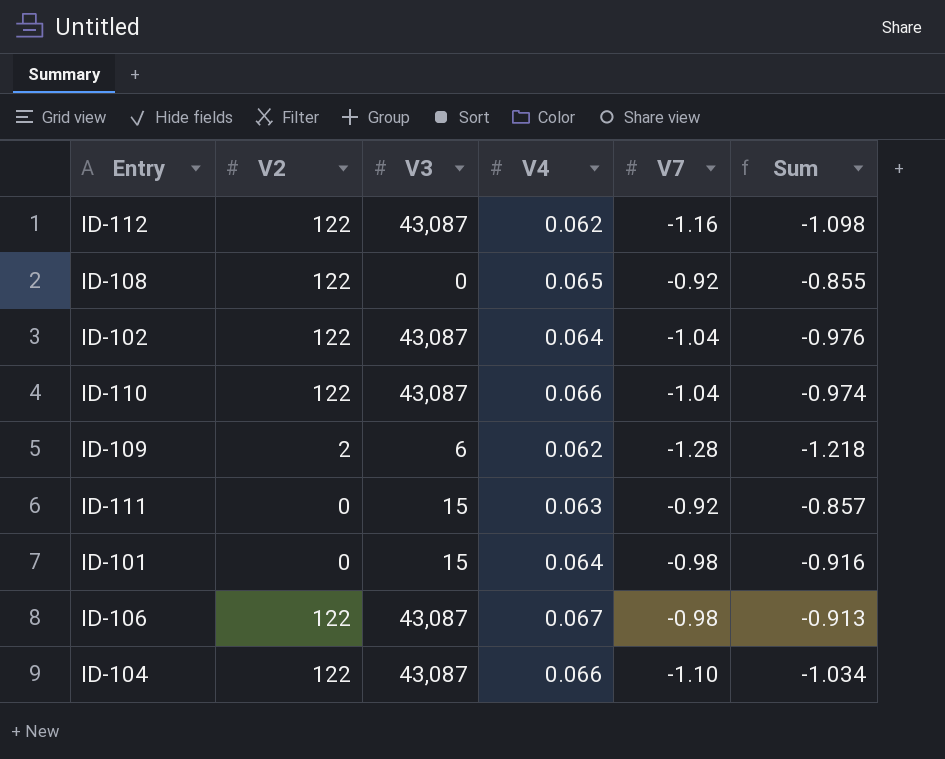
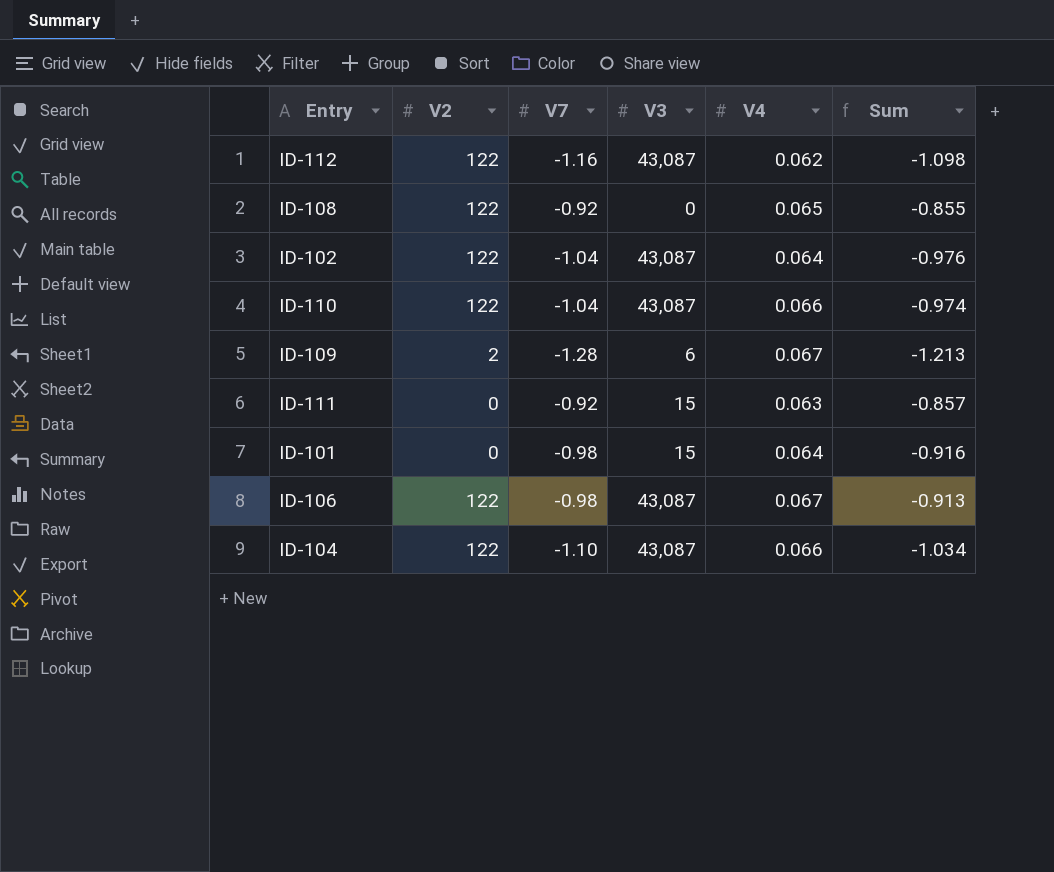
column V7 | position: 5 -> 3
ID-109 | V4: 0.062 -> 0.067
ID-109 | Sum: -1.218 -> -1.213

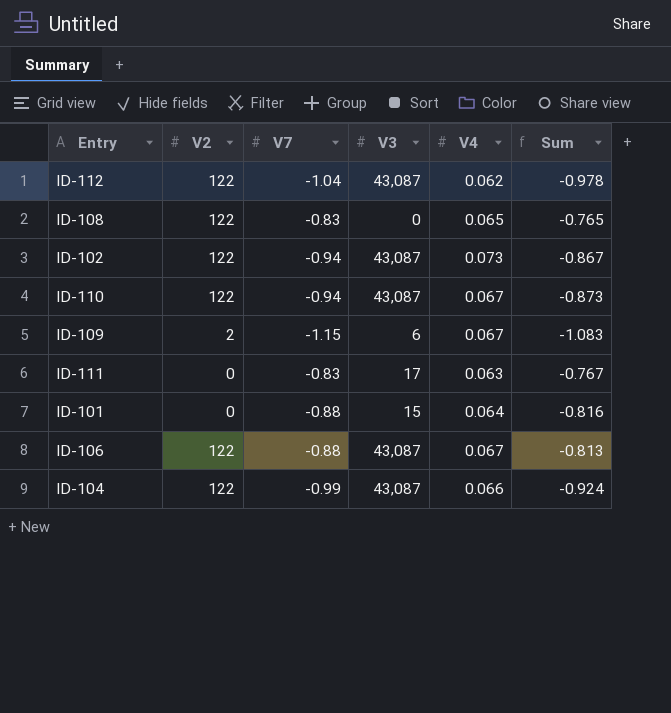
ID-112 | V7: -1.16 -> -1.04
ID-112 | Sum: -1.098 -> -0.978
ID-108 | V7: -0.92 -> -0.83
ID-108 | Sum: -0.855 -> -0.765
ID-102 | V7: -1.04 -> -0.94
ID-102 | V4: 0.064 -> 0.073
ID-102 | Sum: -0.976 -> -0.867
ID-110 | V7: -1.04 -> -0.94
ID-110 | V4: 0.066 -> 0.067
ID-110 | Sum: -0.974 -> -0.873
ID-109 | V7: -1.28 -> -1.15
ID-109 | Sum: -1.213 -> -1.083
ID-111 | V7: -0.92 -> -0.83
ID-111 | V3: 15 -> 17
ID-111 | Sum: -0.857 -> -0.767
ID-101 | V7: -0.98 -> -0.88
ID-101 | Sum: -0.916 -> -0.816
ID-106 | V7: -0.98 -> -0.88
ID-106 | Sum: -0.913 -> -0.813
ID-104 | V7: -1.10 -> -0.99
ID-104 | Sum: -1.034 -> -0.924

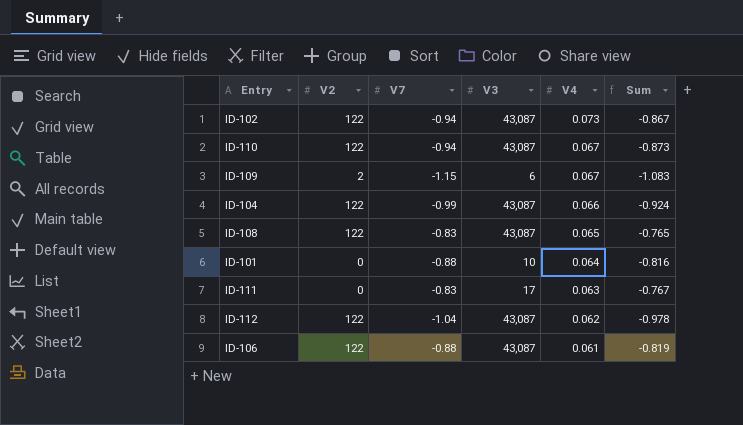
row order: none -> V4 descending
ID-108 | V3: 0 -> 43,087
ID-101 | V3: 15 -> 10
ID-106 | V4: 0.067 -> 0.061
ID-106 | Sum: -0.813 -> -0.819

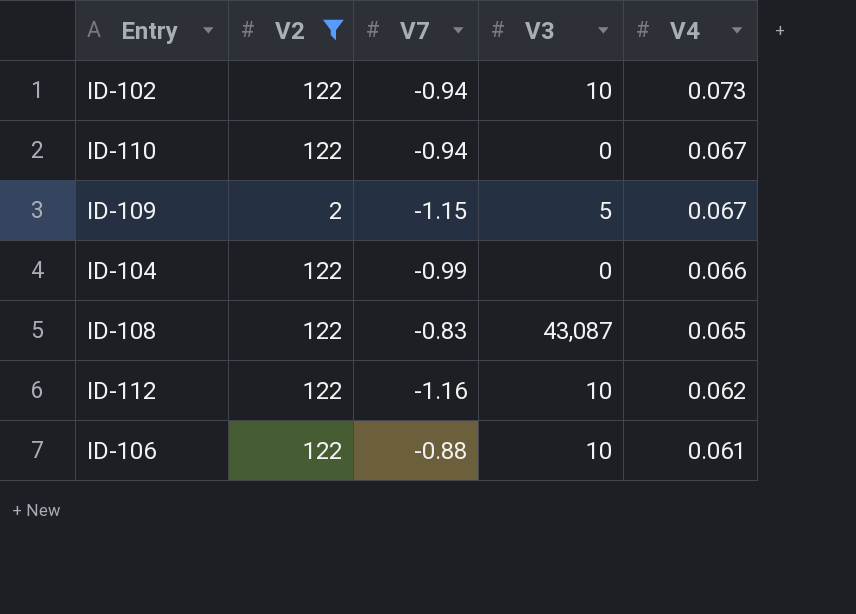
filter: none -> V2 != 0
column Sum | formula: [V7] + [V4] -> none
ID-102 | V3: 43,087 -> 10
ID-110 | V3: 43,087 -> 0
ID-109 | V3: 6 -> 5
ID-104 | V3: 43,087 -> 0
ID-112 | V7: -1.04 -> -1.16
ID-112 | V3: 43,087 -> 10
ID-106 | V3: 43,087 -> 10

